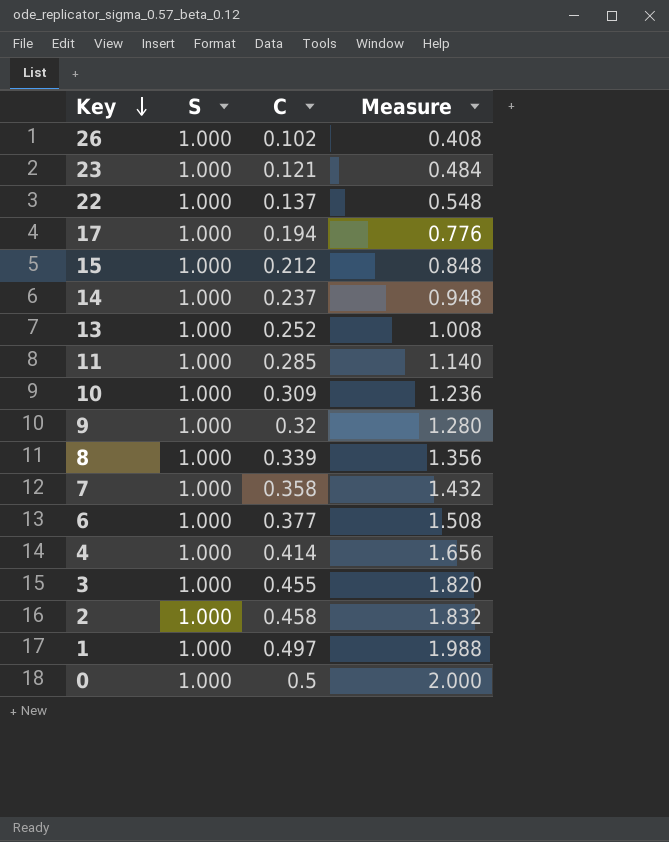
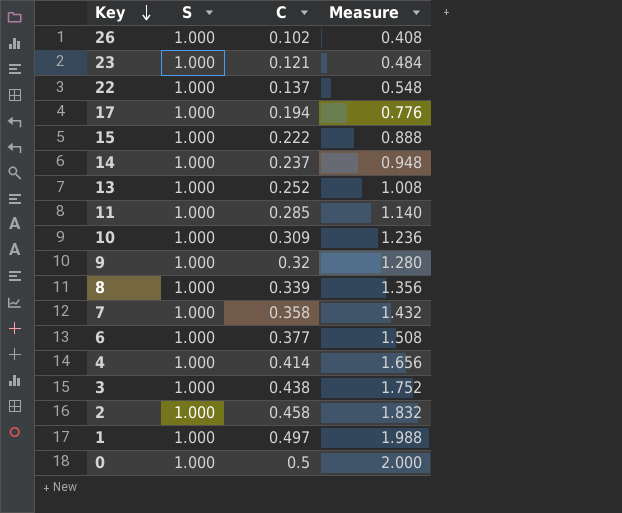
15 | C: 0.212 -> 0.222
15 | Measure: 0.848 -> 0.888
3 | C: 0.455 -> 0.438
3 | Measure: 1.820 -> 1.752

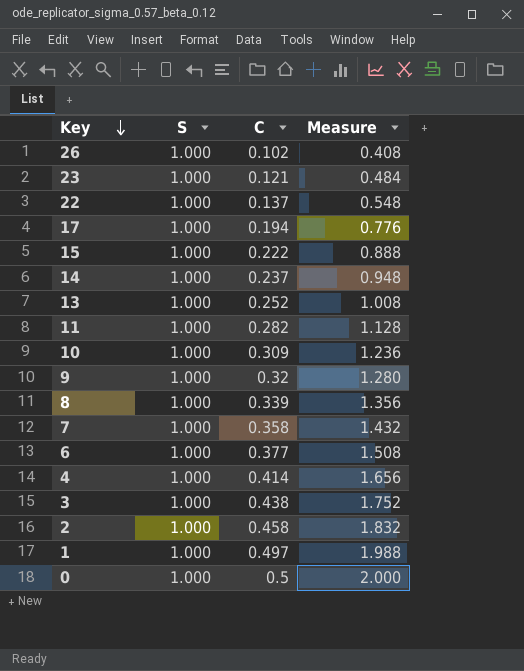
11 | C: 0.285 -> 0.282
11 | Measure: 1.140 -> 1.128

